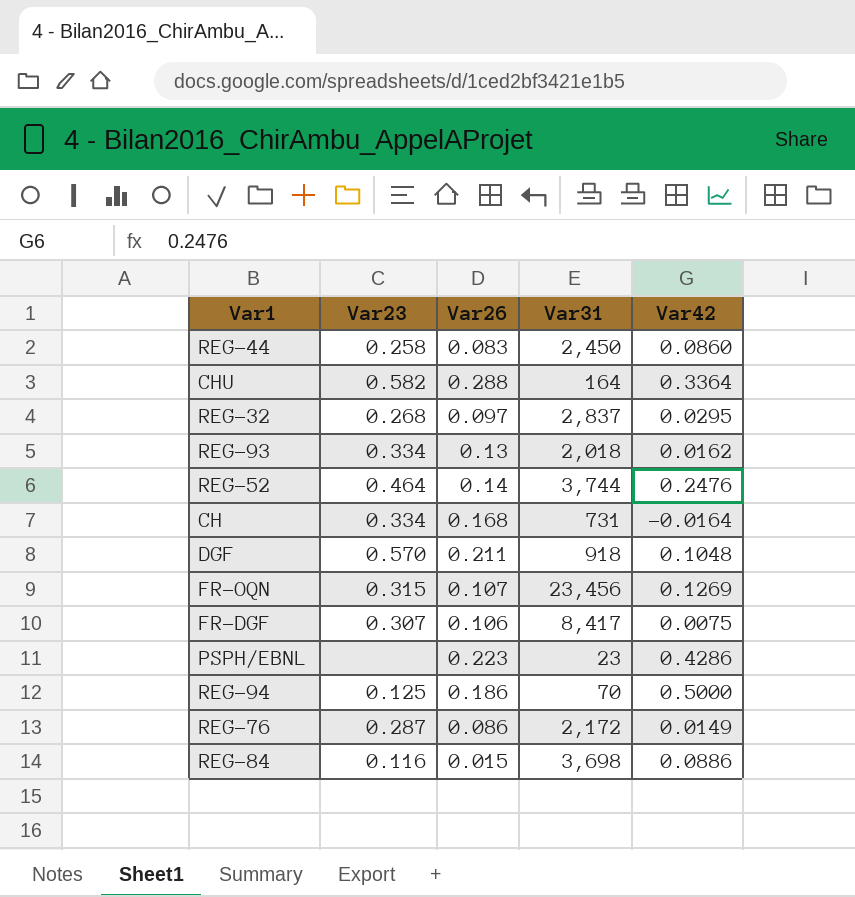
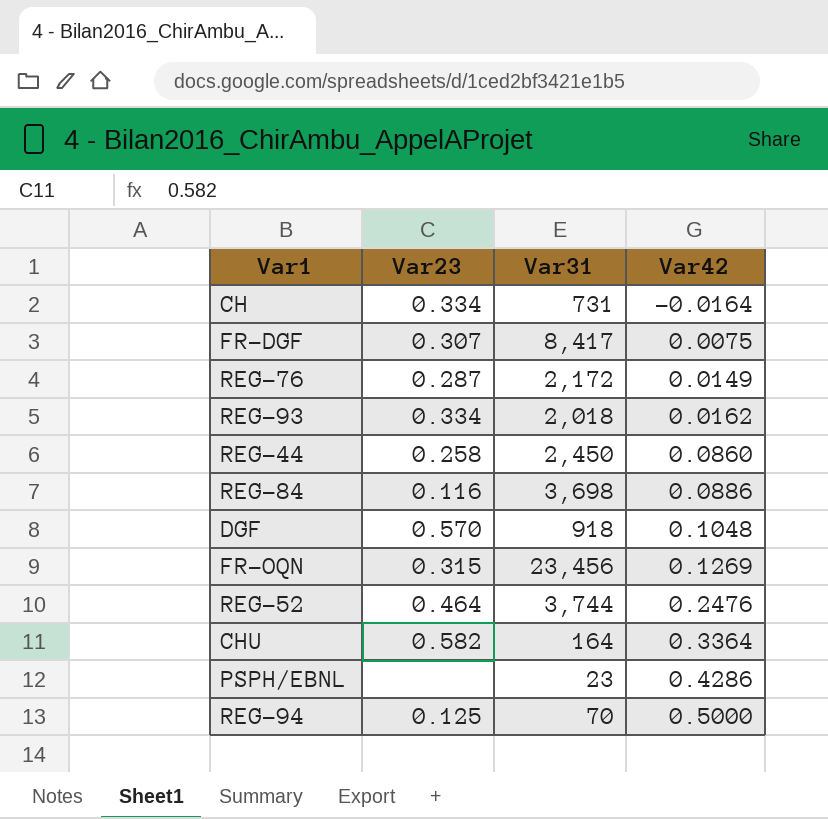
row order: none -> Var42 ascending
column Var26 | position: 3 -> none
row REG-32: 0.268 | 0.097 | 2,837 | 0.0295 -> none

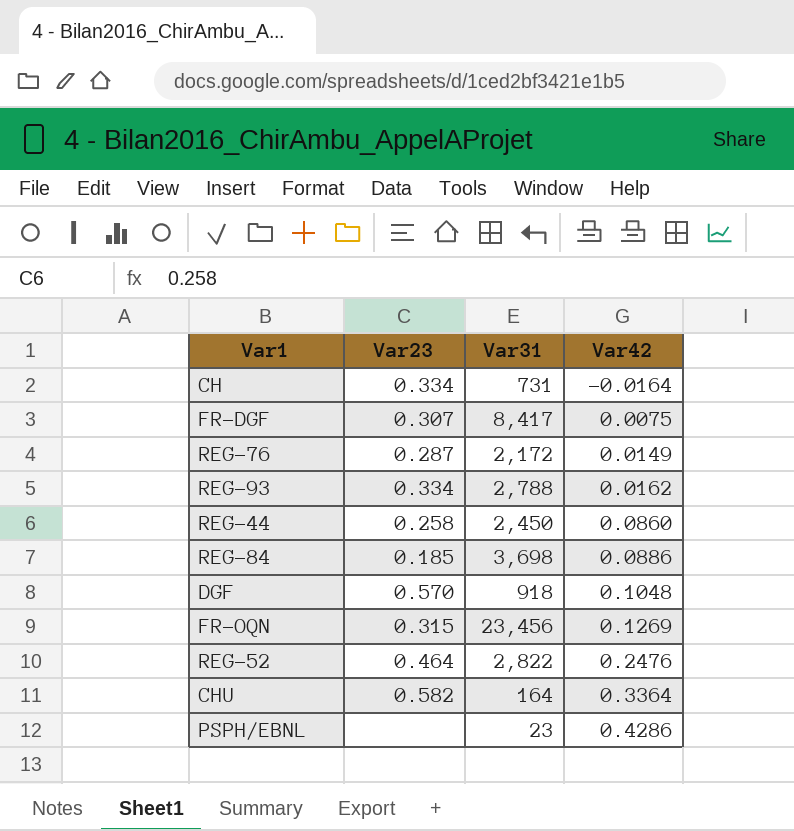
row REG-94: 0.125 | 70 | 0.5000 -> none
REG-93 | Var31: 2,018 -> 2,788
REG-84 | Var23: 0.116 -> 0.185
REG-52 | Var31: 3,744 -> 2,822

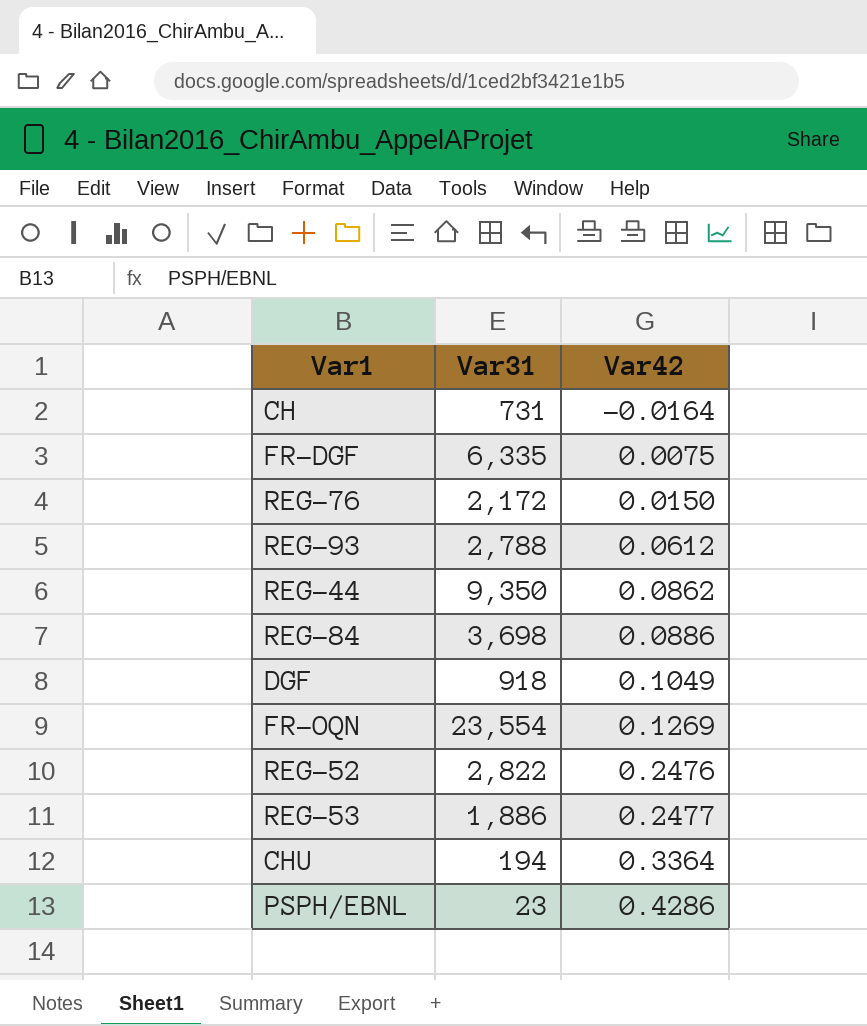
column Var23 | position: 2 -> none
FR-DGF | Var31: 8,417 -> 6,335
REG-76 | Var42: 0.0149 -> 0.0150
REG-93 | Var42: 0.0162 -> 0.0612
REG-44 | Var31: 2,450 -> 9,350
REG-44 | Var42: 0.0860 -> 0.0862
DGF | Var42: 0.1048 -> 0.1049
FR-OQN | Var31: 23,456 -> 23,554
row REG-53: none -> 1,886 | 0.2477
CHU | Var31: 164 -> 194

